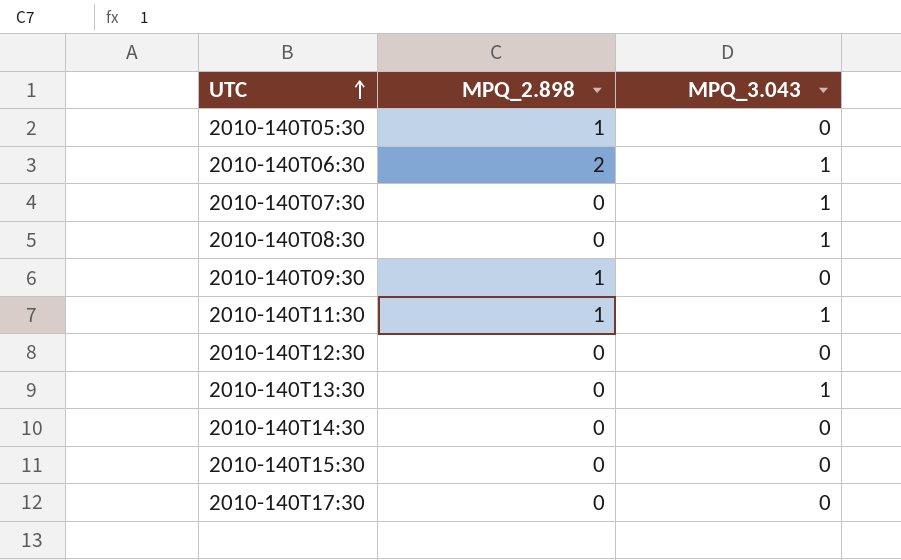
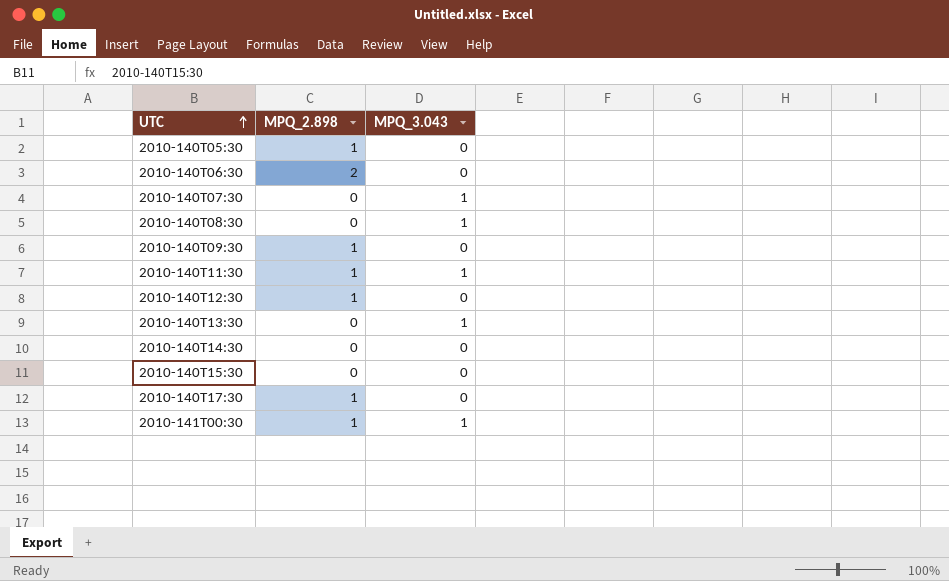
2010-140T06:30 | MPQ_3.043: 1 -> 0
2010-140T12:30 | MPQ_2.898: 0 -> 1
2010-140T17:30 | MPQ_2.898: 0 -> 1
row 2010-141T00:30: none -> 1 | 1

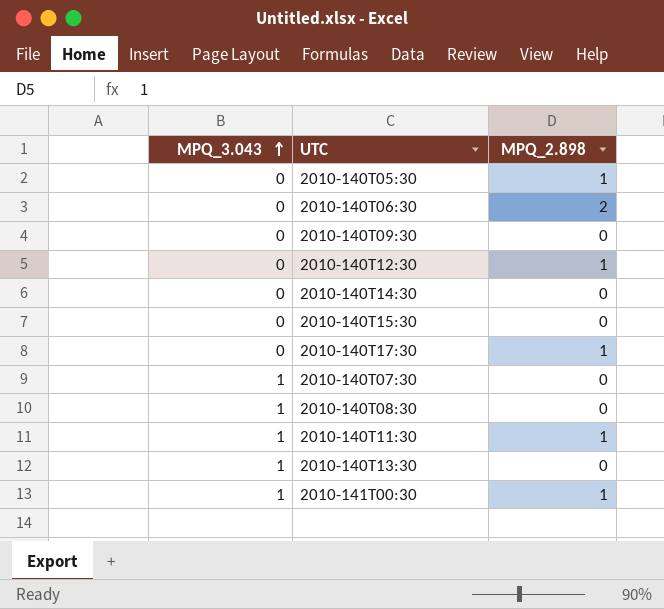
row order: UTC ascending -> MPQ_3.043 ascending
column MPQ_3.043 | position: 3 -> 1
2010-140T09:30 | MPQ_2.898: 1 -> 0

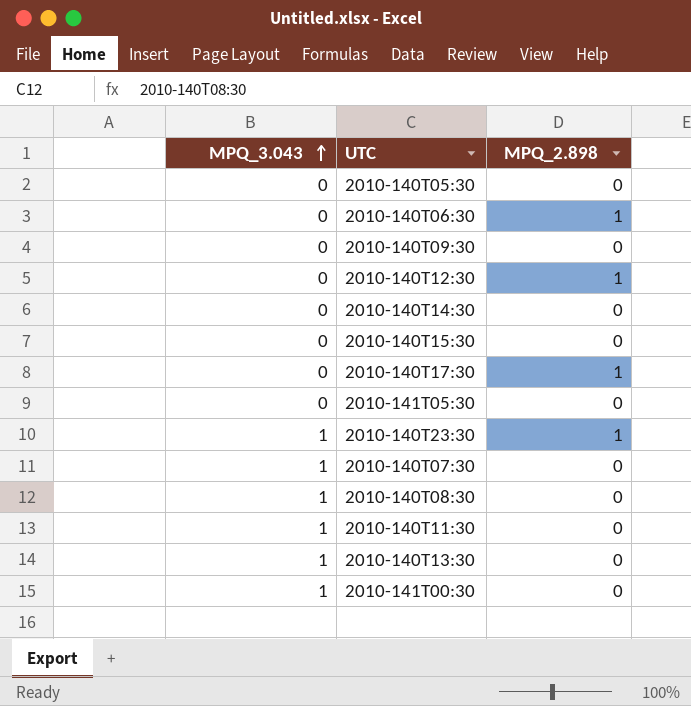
2010-140T05:30 | MPQ_2.898: 1 -> 0
2010-140T06:30 | MPQ_2.898: 2 -> 1
row 2010-141T05:30: none -> 0 | 0
row 2010-140T23:30: none -> 1 | 1
2010-140T11:30 | MPQ_2.898: 1 -> 0
2010-141T00:30 | MPQ_2.898: 1 -> 0

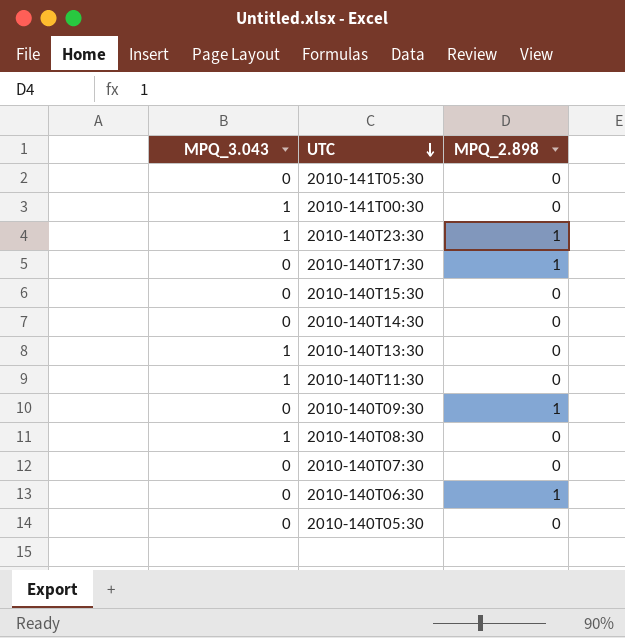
row order: MPQ_3.043 ascending -> UTC descending
row 2010-140T12:30: 0 | 1 -> none
2010-140T09:30 | MPQ_2.898: 0 -> 1
2010-140T07:30 | MPQ_3.043: 1 -> 0

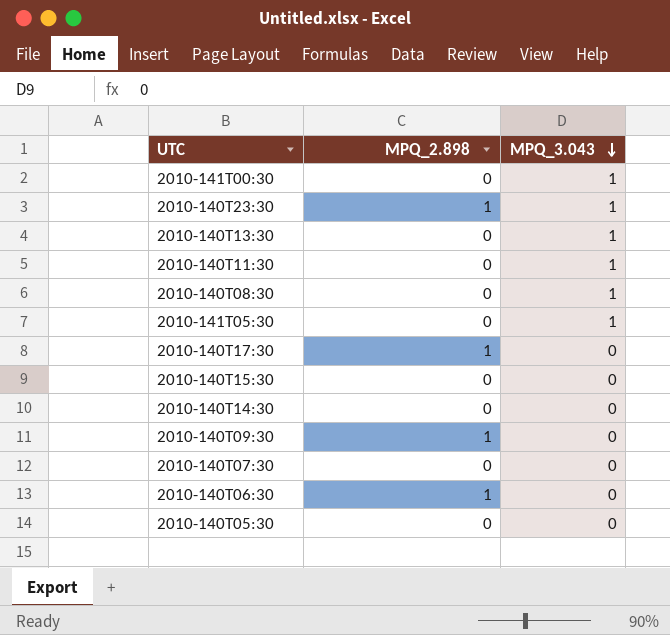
row order: UTC descending -> MPQ_3.043 descending
column MPQ_3.043 | position: 1 -> 3
2010-141T05:30 | MPQ_3.043: 0 -> 1

